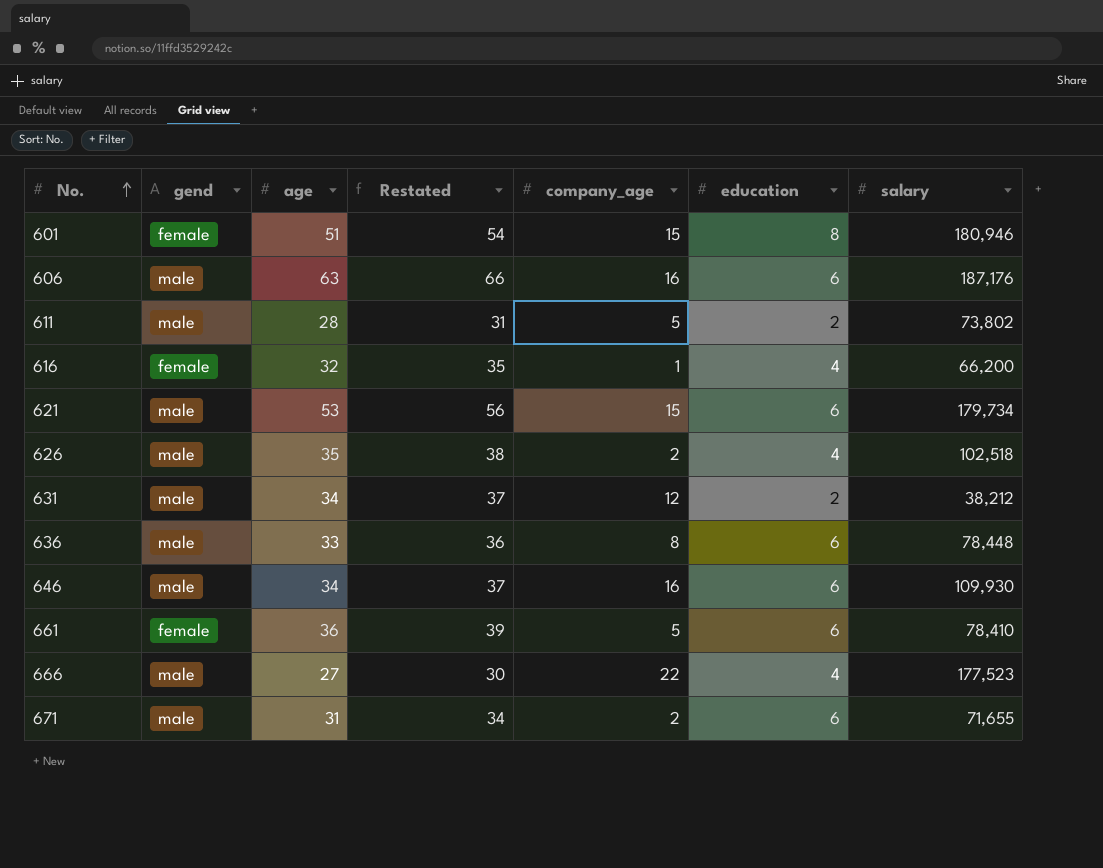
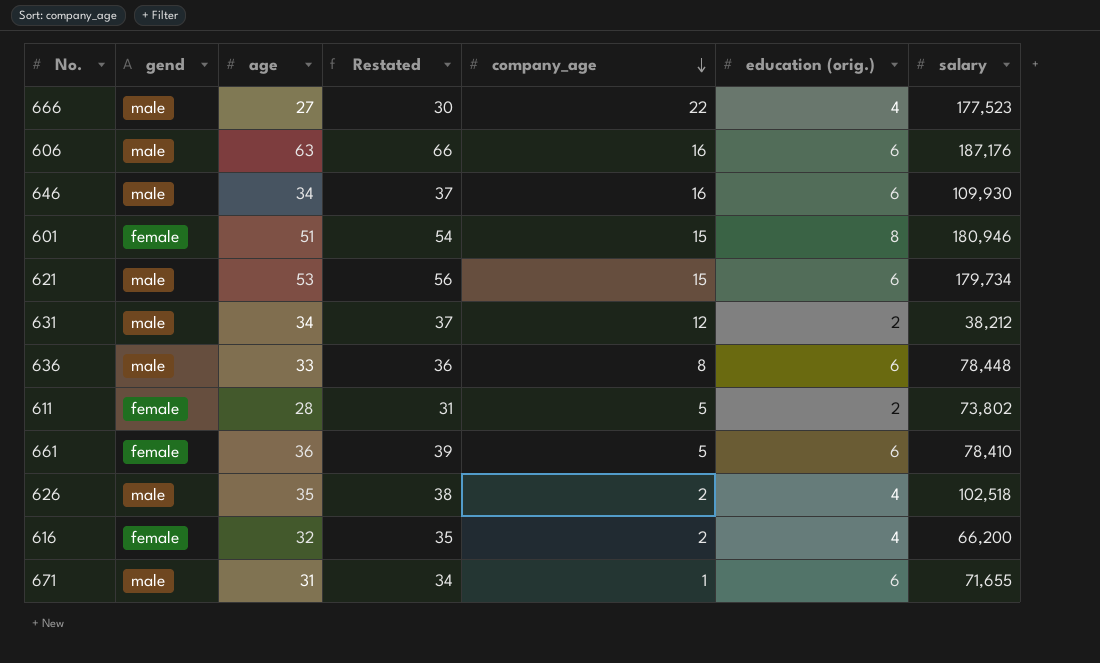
row order: No. ascending -> company_age descending
column name: education -> education (orig.)
611 | gend: male -> female
616 | company_age: 1 -> 2
671 | company_age: 2 -> 1

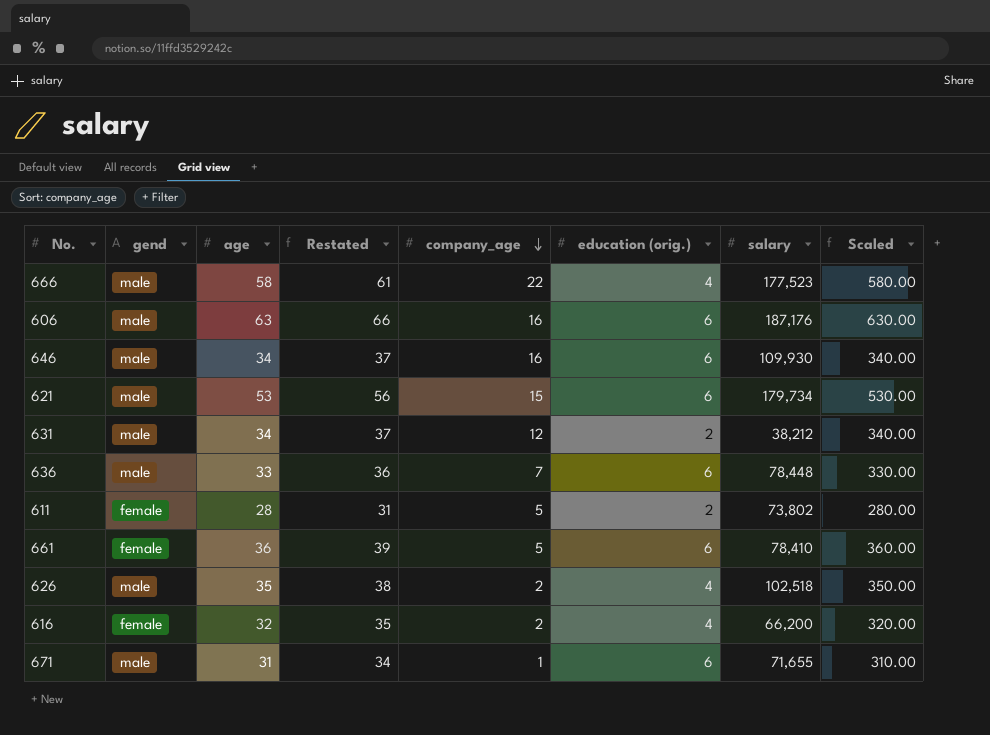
column Scaled | formula: none -> [age] * 10
row 601: female | 51 | 54 | 15 | 8 | 180,946 -> none
666 | age: 27 -> 58
666 | Restated: 30 -> 61
636 | company_age: 8 -> 7

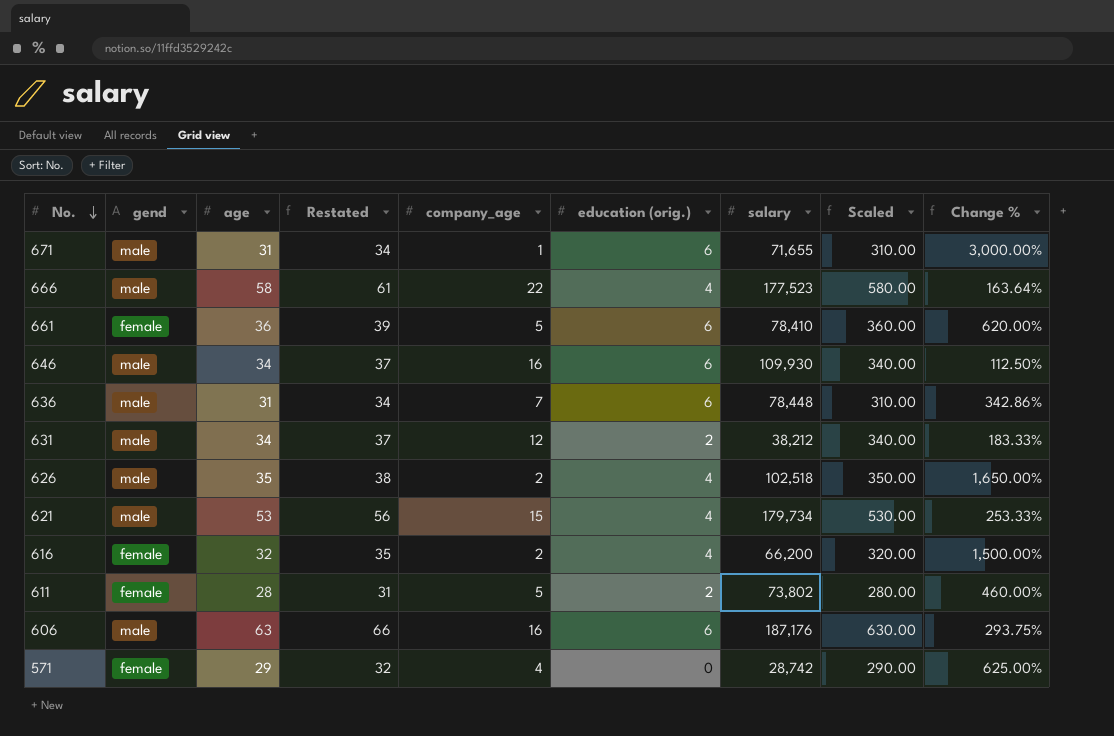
row order: company_age descending -> No. descending
column Change % | formula: none -> ([age] - [company_age]) / [company_age]
636 | age: 33 -> 31
636 | Restated: 36 -> 34
636 | Scaled: 330.00 -> 310.00
621 | education (orig.): 6 -> 4
row 571: none -> female | 29 | 32 | 4 | 0 | 28,742 | 290.00 | 625.00%

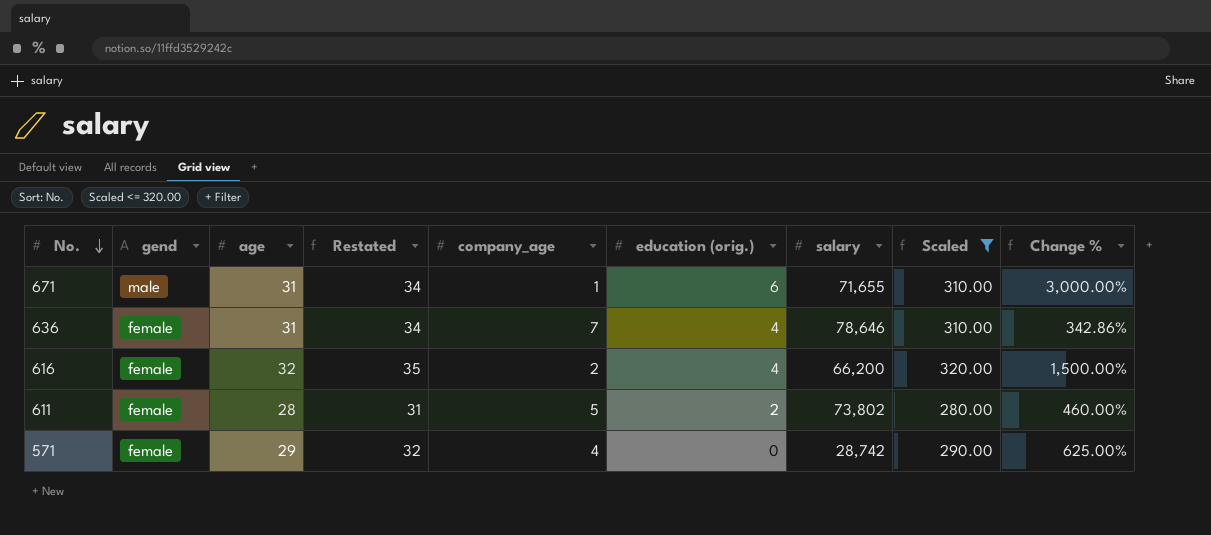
filter: none -> Scaled <= 320.00
636 | gend: male -> female
636 | education (orig.): 6 -> 4
636 | salary: 78,448 -> 78,646

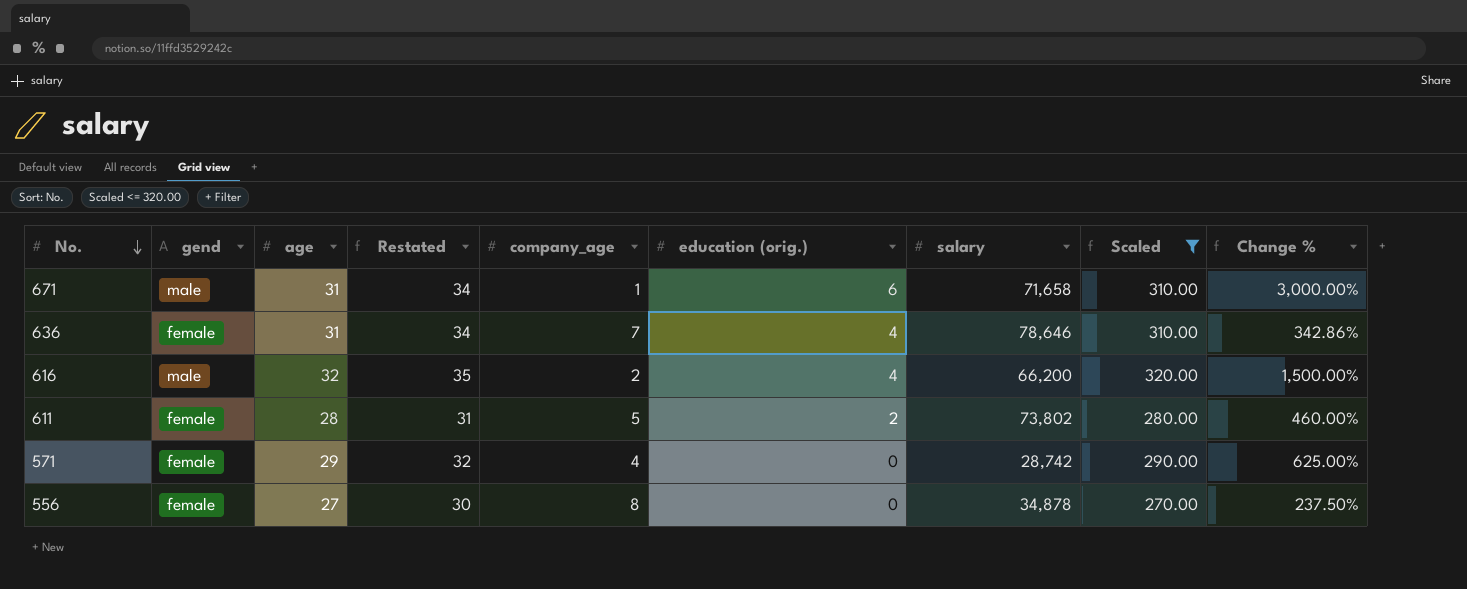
671 | salary: 71,655 -> 71,658
616 | gend: female -> male
row 556: none -> female | 27 | 30 | 8 | 0 | 34,878 | 270.00 | 237.50%

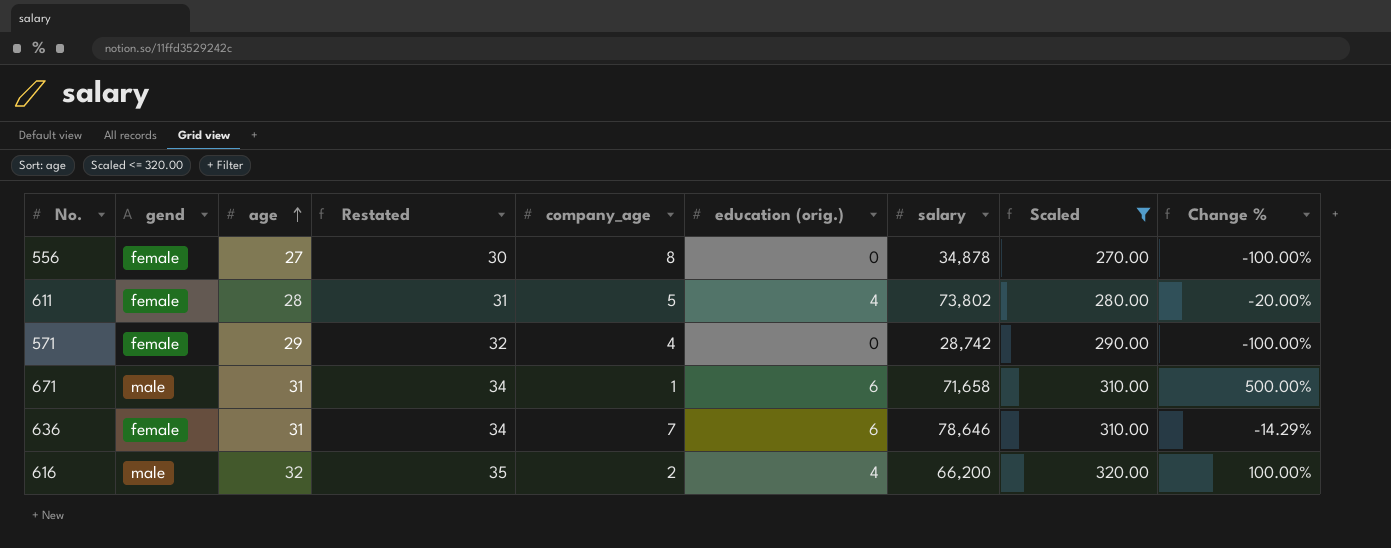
row order: No. descending -> age ascending
column Change % | formula: ([age] - [company_age]) / [company_age] -> ([education (orig.)] - [company_age]) / [company_age]
611 | education (orig.): 2 -> 4
636 | education (orig.): 4 -> 6

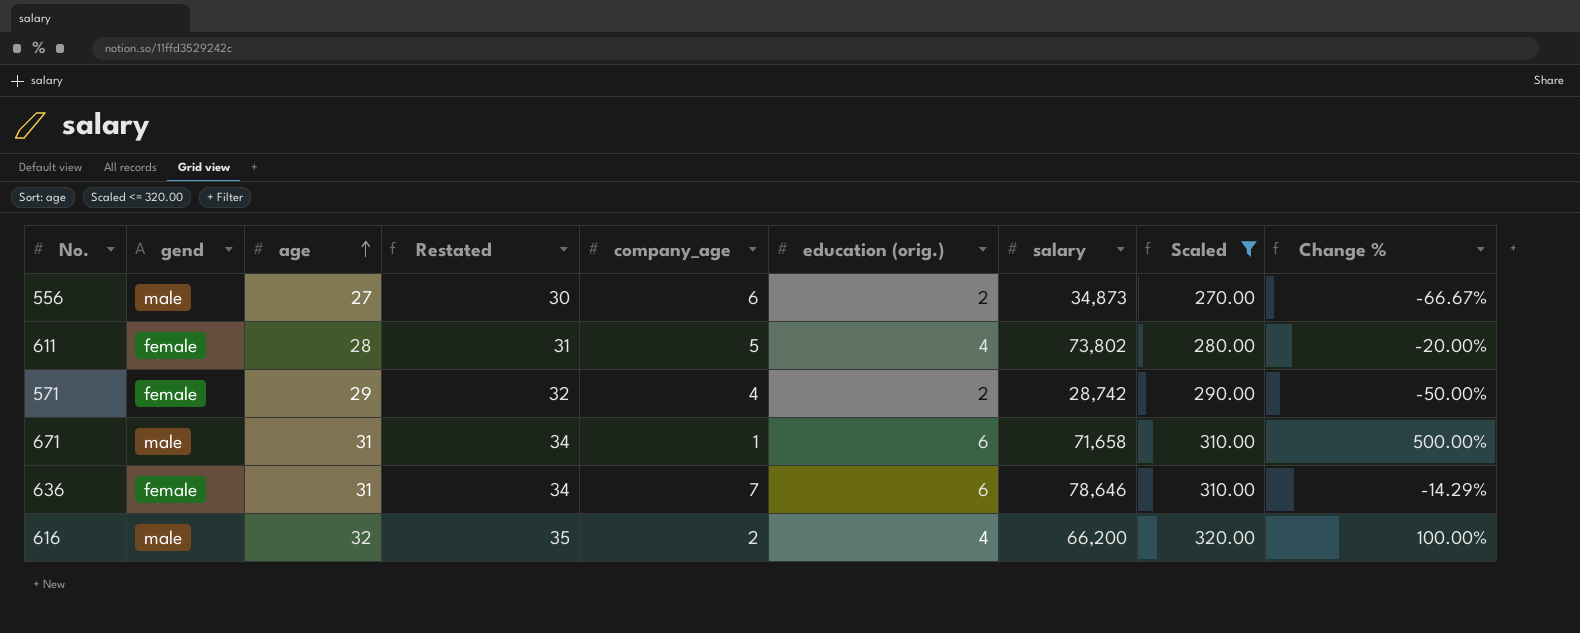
556 | gend: female -> male
556 | company_age: 8 -> 6
556 | education (orig.): 0 -> 2
556 | salary: 34,878 -> 34,873
556 | Change %: -100.00% -> -66.67%
571 | education (orig.): 0 -> 2
571 | Change %: -100.00% -> -50.00%

